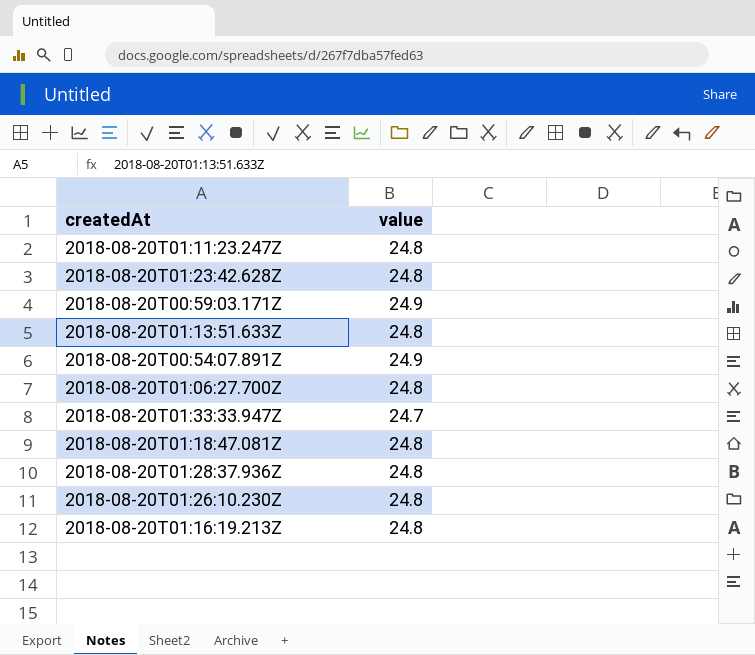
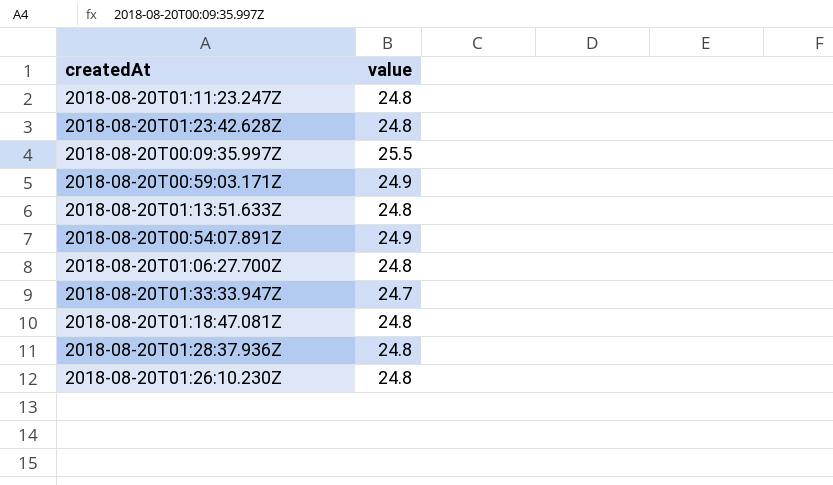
row 2018-08-20T01:16:19.213Z: 24.8 -> none
row 2018-08-20T00:09:35.997Z: none -> 25.5

